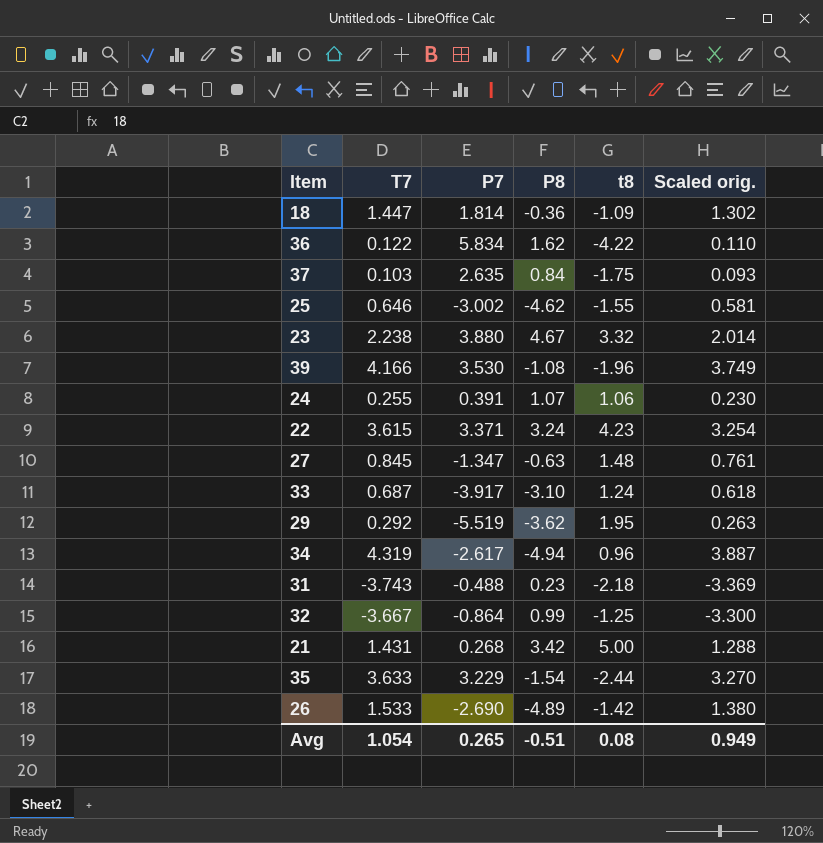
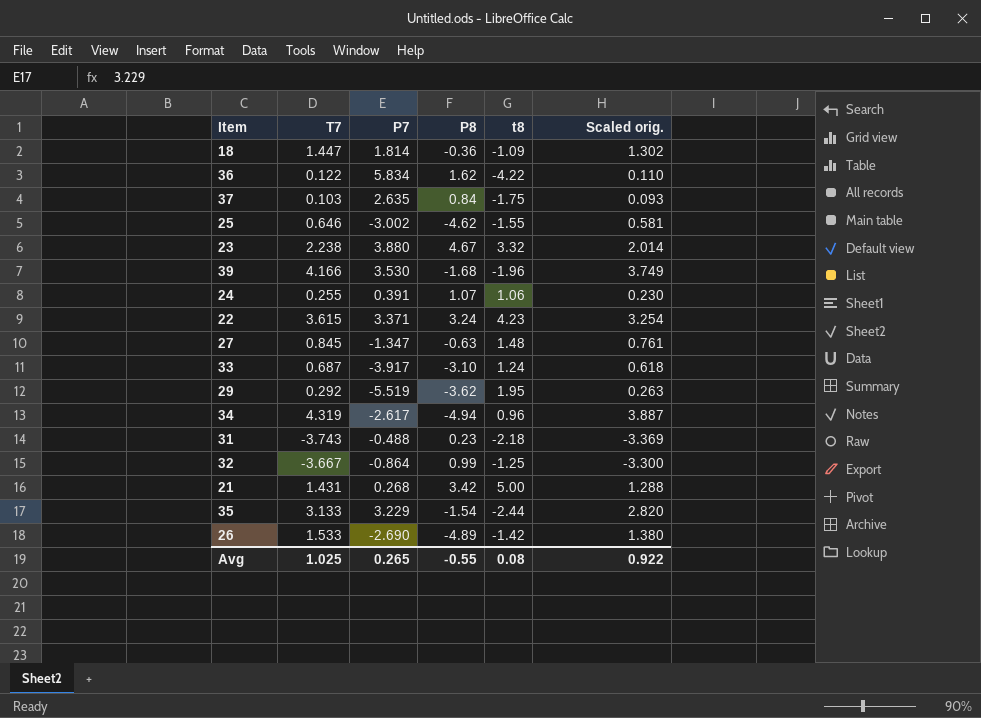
39 | P8: -1.08 -> -1.68
35 | T7: 3.633 -> 3.133
35 | Scaled orig.: 3.270 -> 2.820
Avg | T7: 1.054 -> 1.025
Avg | P8: -0.51 -> -0.55
Avg | Scaled orig.: 0.949 -> 0.922

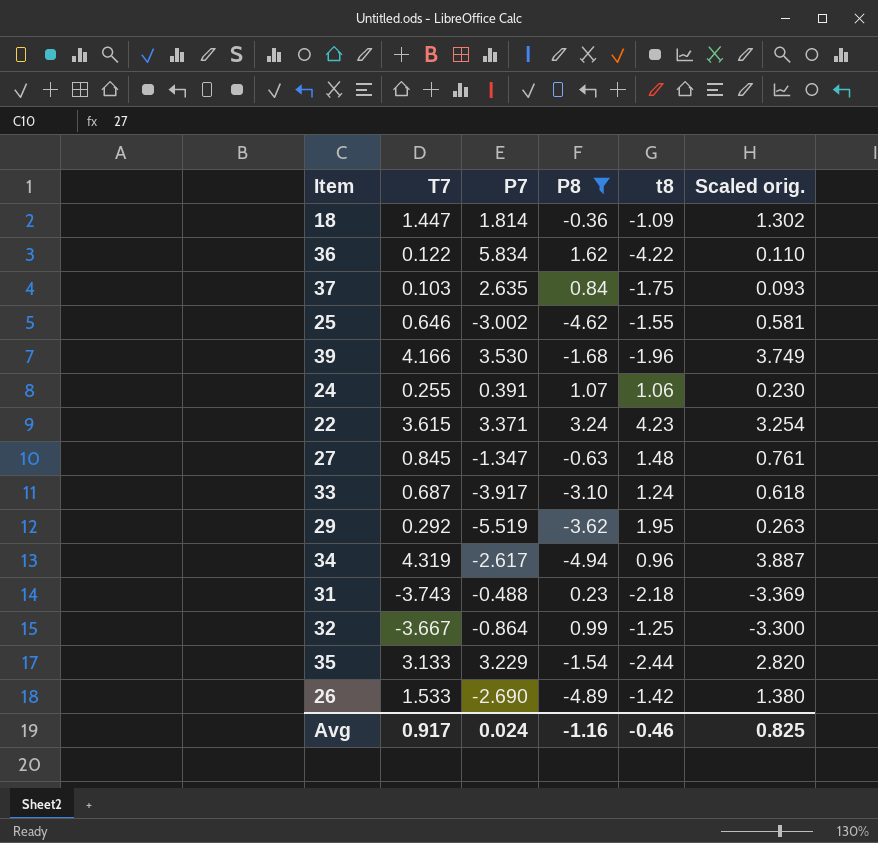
filter: none -> P8 <= 3.24
Avg | T7: 1.025 -> 0.917
Avg | P7: 0.265 -> 0.024
Avg | P8: -0.55 -> -1.16
Avg | t8: 0.08 -> -0.46
Avg | Scaled orig.: 0.922 -> 0.825

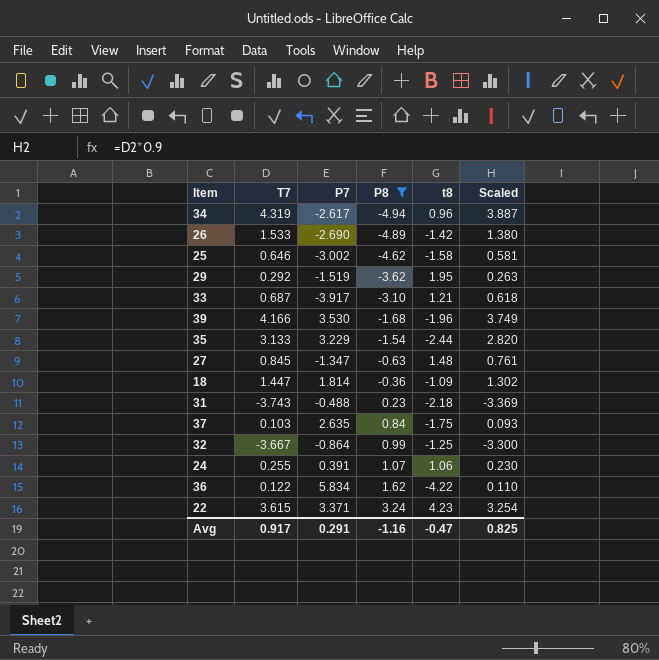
row order: none -> P8 ascending
column name: Scaled orig. -> Scaled
25 | t8: -1.55 -> -1.58
29 | P7: -5.519 -> -1.519
33 | t8: 1.24 -> 1.21
Avg | P7: 0.024 -> 0.291
Avg | t8: -0.46 -> -0.47

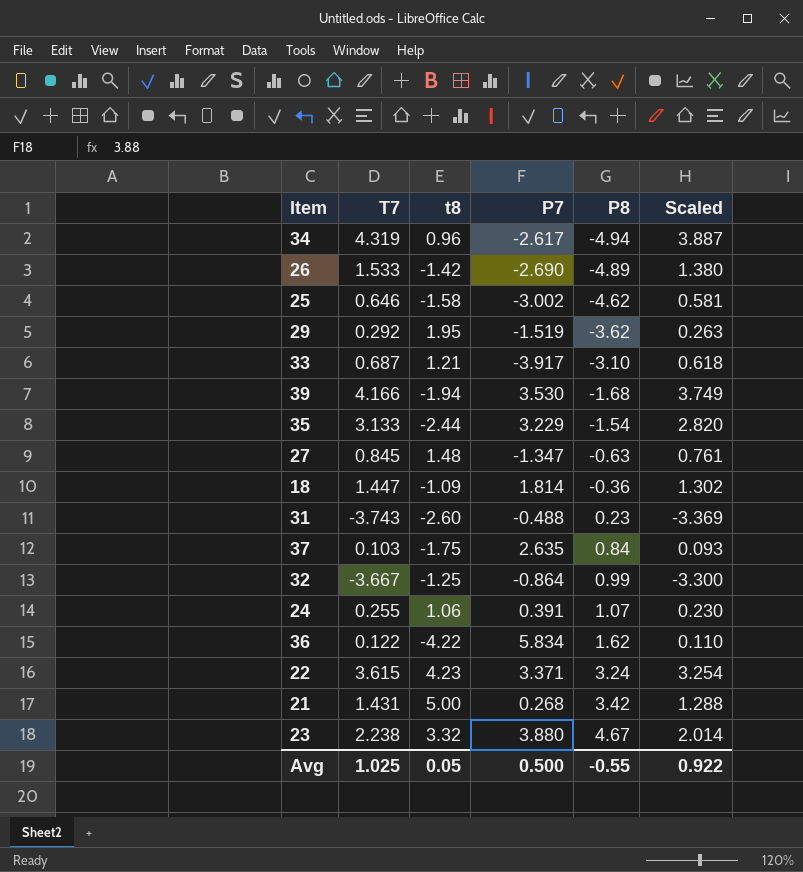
filter: P8 <= 3.24 -> none
column t8 | position: 5 -> 3
39 | t8: -1.96 -> -1.94
31 | t8: -2.18 -> -2.60
Avg | T7: 0.917 -> 1.025
Avg | t8: -0.47 -> 0.05
Avg | P7: 0.291 -> 0.500
Avg | P8: -1.16 -> -0.55
Avg | Scaled: 0.825 -> 0.922

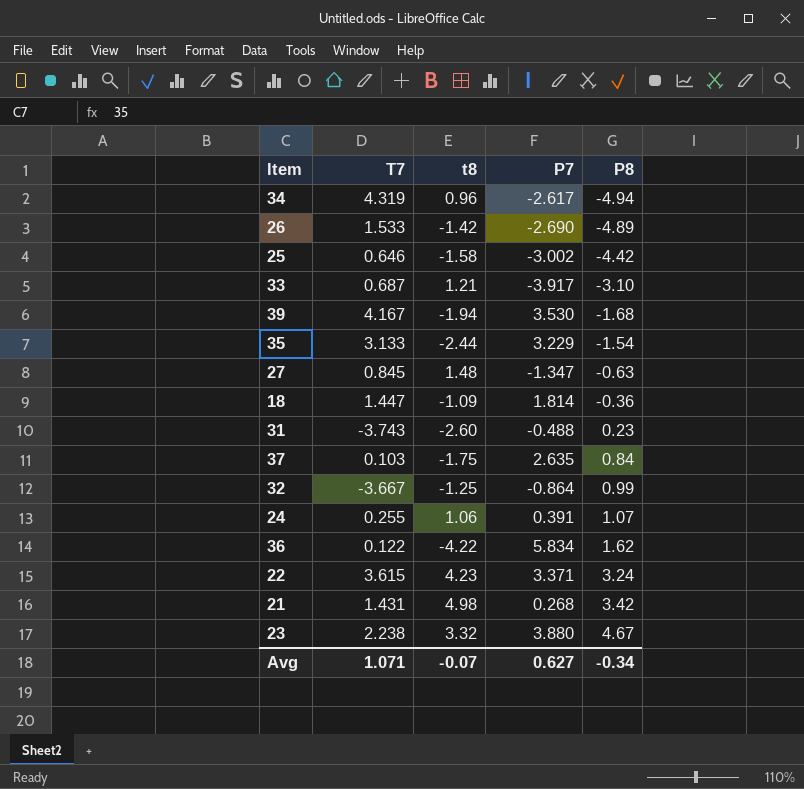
column Scaled | formula: [T7] * 0.9 -> none
row 29: 0.292 | 1.95 | -1.519 | -3.62 | 0.263 -> none
25 | P8: -4.62 -> -4.42
39 | T7: 4.166 -> 4.167
21 | t8: 5.00 -> 4.98
Avg | T7: 1.025 -> 1.071
Avg | t8: 0.05 -> -0.07
Avg | P7: 0.500 -> 0.627
Avg | P8: -0.55 -> -0.34

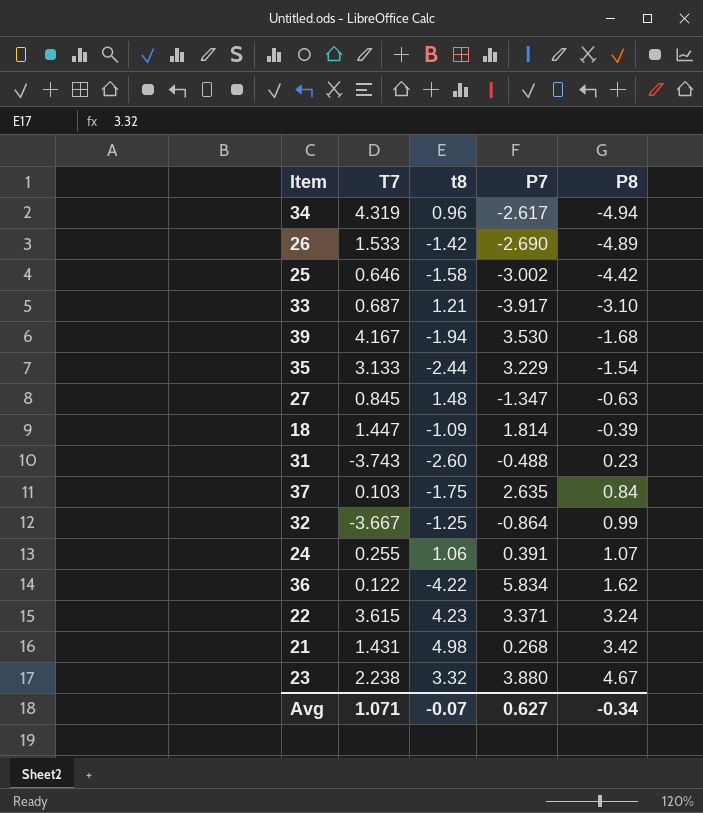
18 | P8: -0.36 -> -0.39

